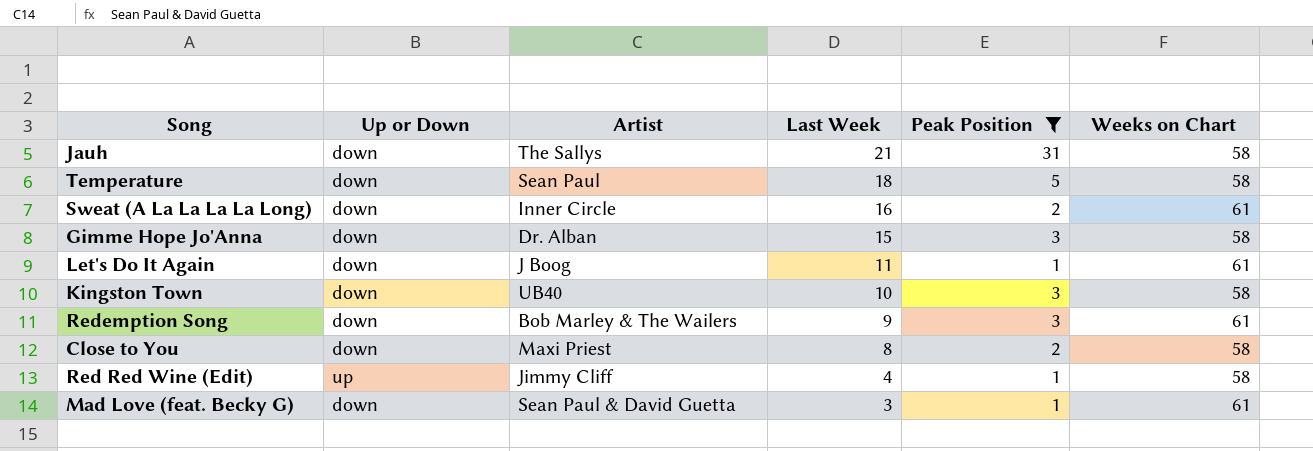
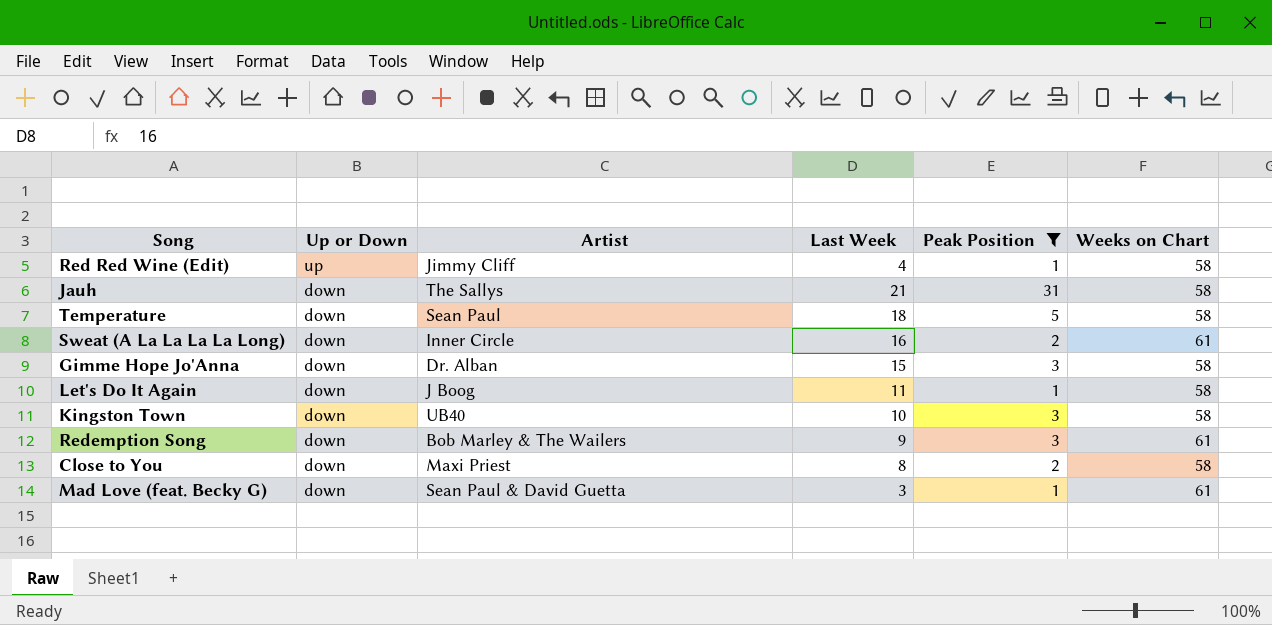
row order: Last Week descending -> Up or Down descending
Let's Do It Again | Weeks on Chart: 61 -> 58

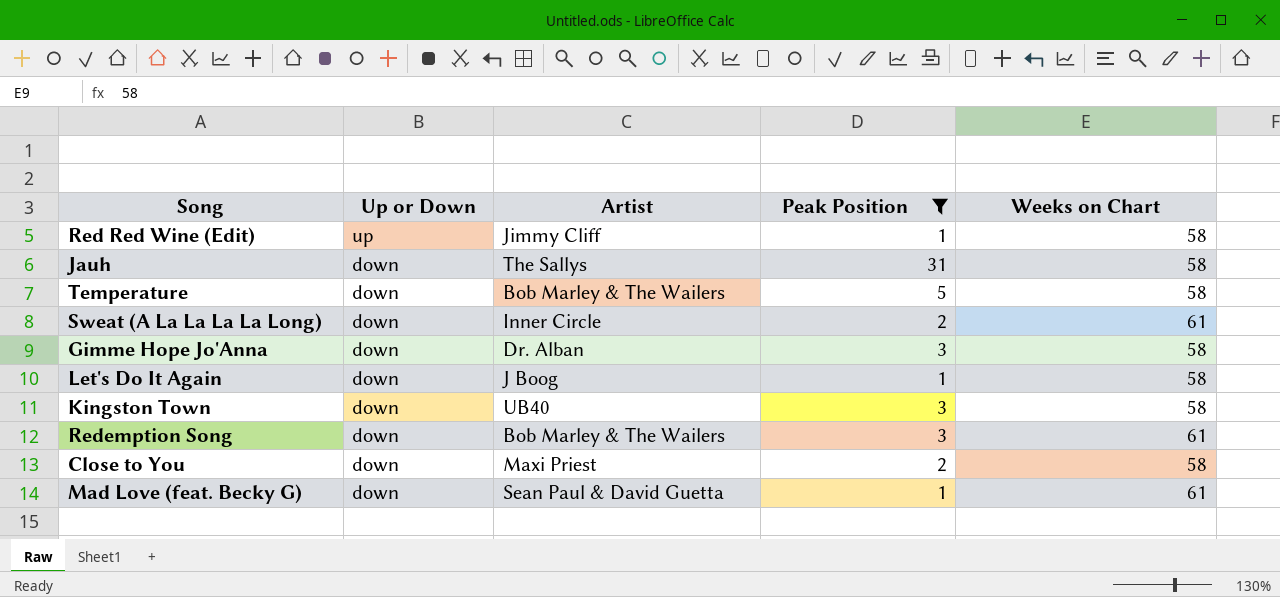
column Last Week | position: 4 -> none
Temperature | Artist: Sean Paul -> Bob Marley & The Wailers

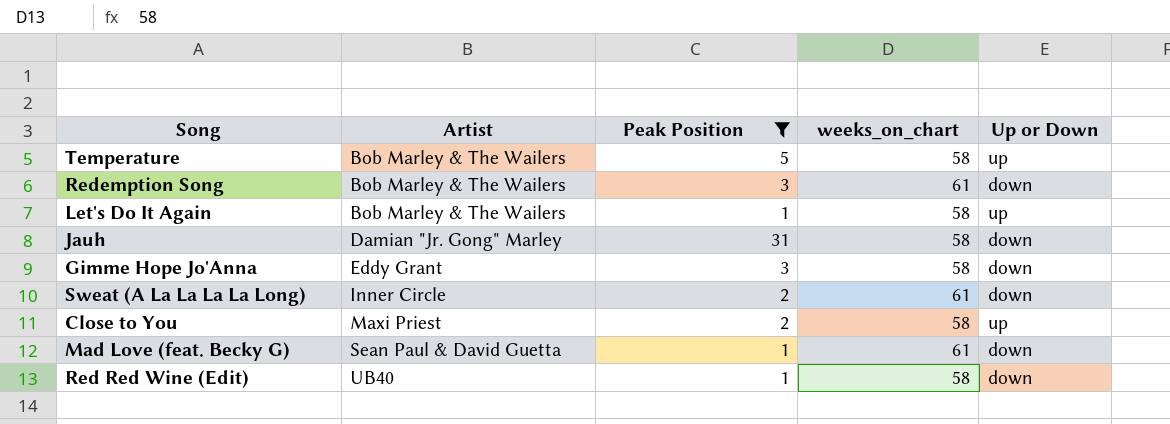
row order: Up or Down descending -> Artist ascending
column name: Weeks on Chart -> weeks_on_chart
column Up or Down | position: 2 -> 5
row Kingston Town: down | UB40 | 3 | 58 -> none
Temperature | Up or Down: down -> up
Let's Do It Again | Artist: J Boog -> Bob Marley & The Wailers
Let's Do It Again | Up or Down: down -> up
Jauh | Artist: The Sallys -> Damian "Jr. Gong" Marley
Gimme Hope Jo'Anna | Artist: Dr. Alban -> Eddy Grant
Close to You | Up or Down: down -> up
Red Red Wine (Edit) | Artist: Jimmy Cliff -> UB40
Red Red Wine (Edit) | Up or Down: up -> down

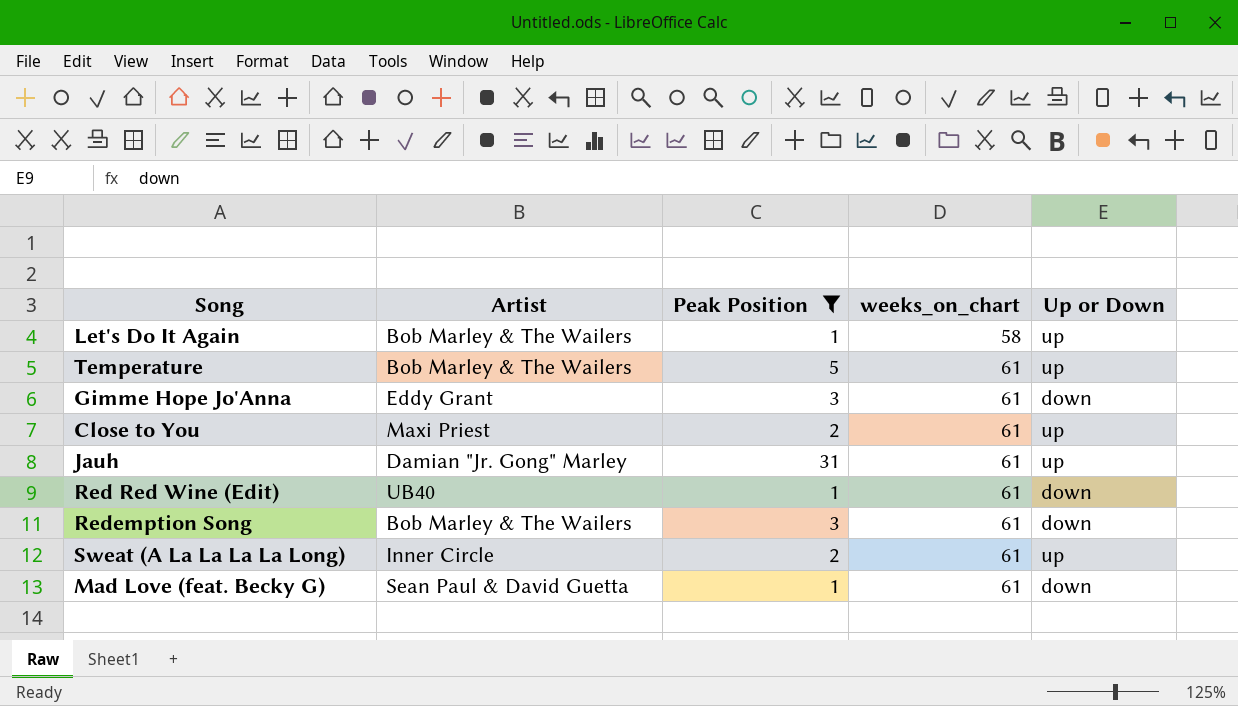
row order: Artist ascending -> weeks_on_chart ascending
Temperature | weeks_on_chart: 58 -> 61
Gimme Hope Jo'Anna | weeks_on_chart: 58 -> 61
Close to You | weeks_on_chart: 58 -> 61
Jauh | weeks_on_chart: 58 -> 61
Jauh | Up or Down: down -> up
Red Red Wine (Edit) | weeks_on_chart: 58 -> 61
Sweat (A La La La La Long) | Up or Down: down -> up

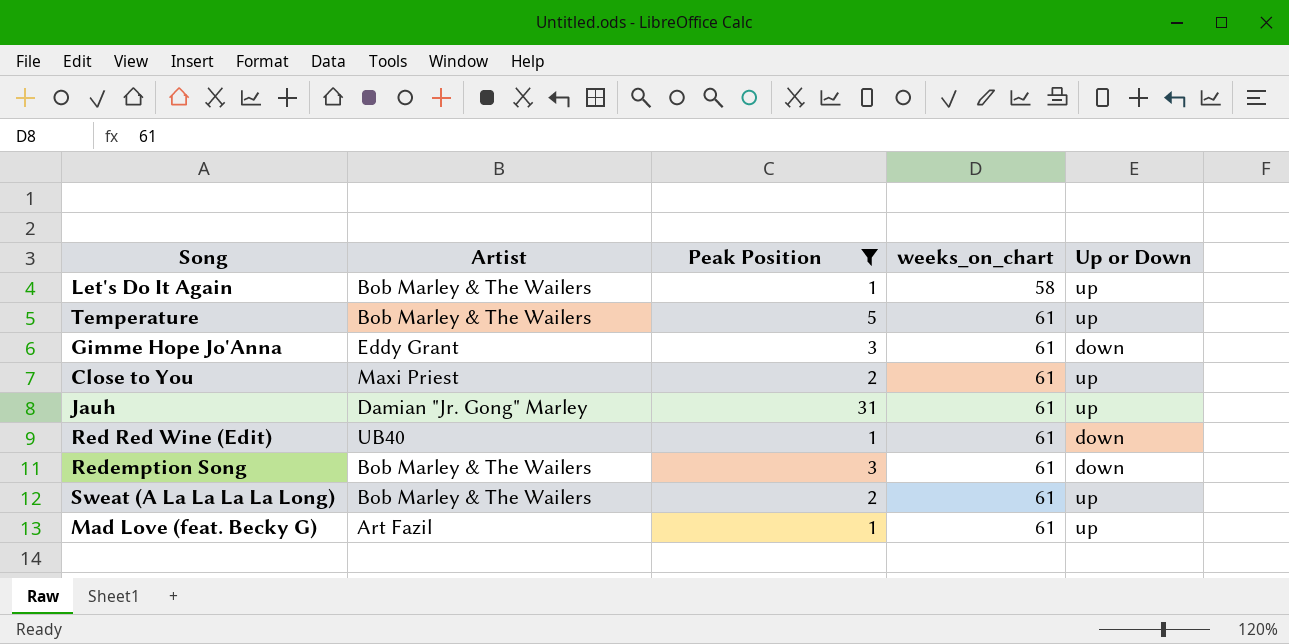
Sweat (A La La La La Long) | Artist: Inner Circle -> Bob Marley & The Wailers
Mad Love (feat. Becky G) | Artist: Sean Paul & David Guetta -> Art Fazil
Mad Love (feat. Becky G) | Up or Down: down -> up

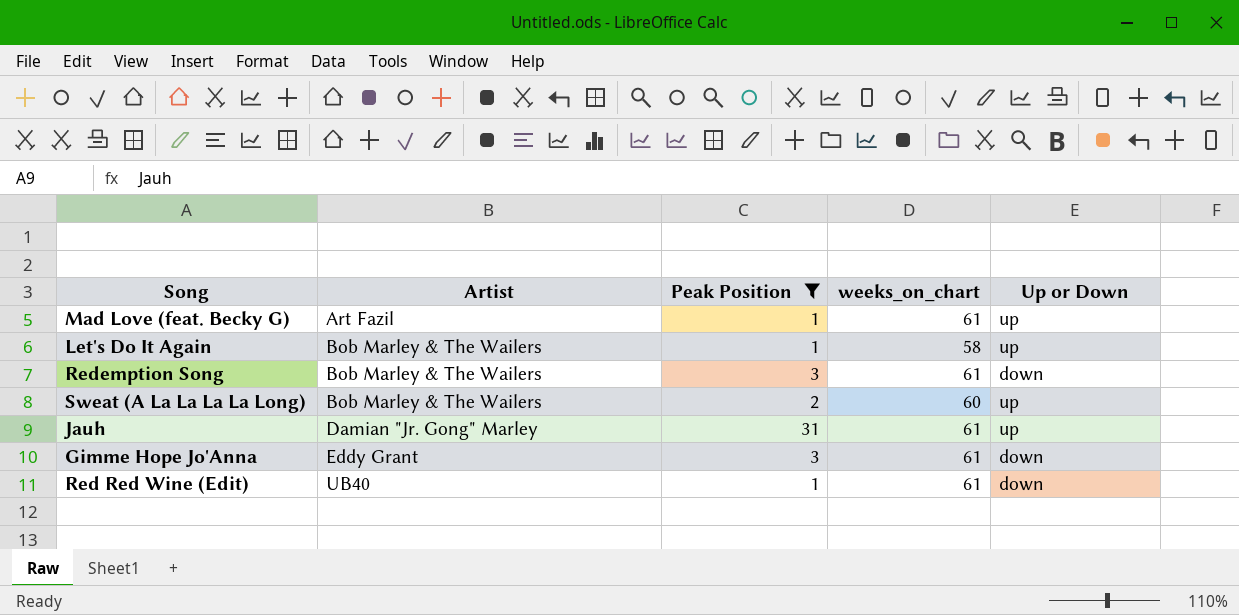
row order: weeks_on_chart ascending -> Artist ascending
row Temperature: Bob Marley & The Wailers | 5 | 61 | up -> none
row Close to You: Maxi Priest | 2 | 61 | up -> none
Sweat (A La La La La Long) | weeks_on_chart: 61 -> 60

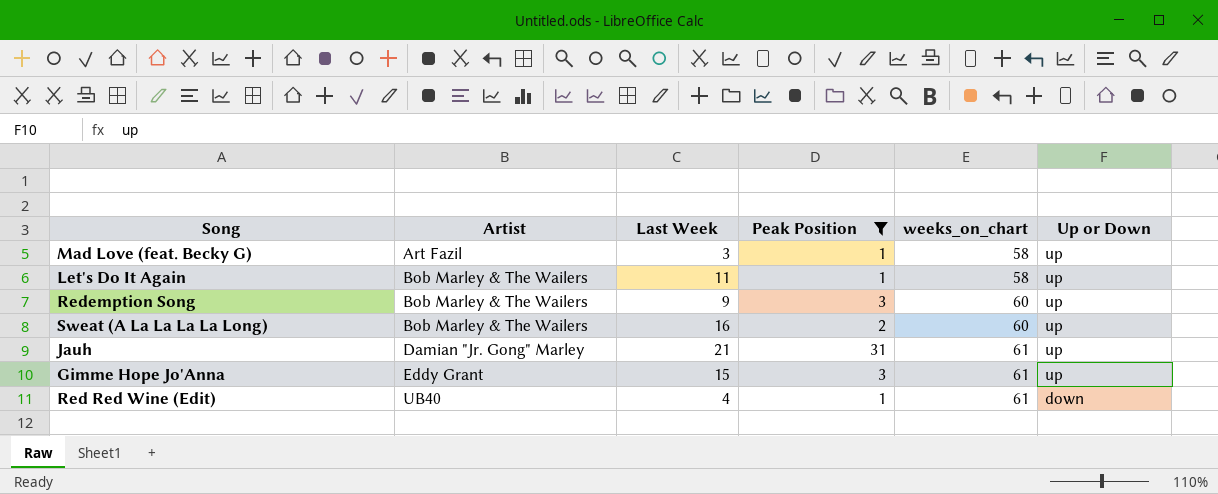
column Last Week | position: none -> 3
Mad Love (feat. Becky G) | weeks_on_chart: 61 -> 58
Redemption Song | weeks_on_chart: 61 -> 60
Redemption Song | Up or Down: down -> up
Gimme Hope Jo'Anna | Up or Down: down -> up

